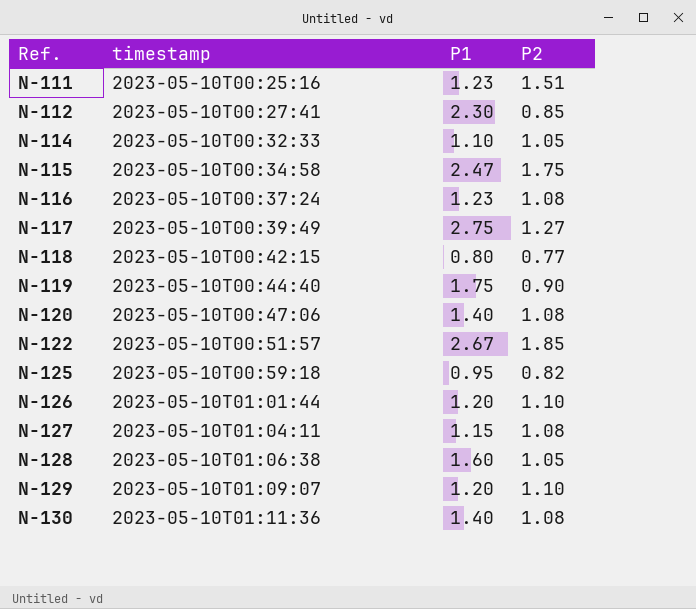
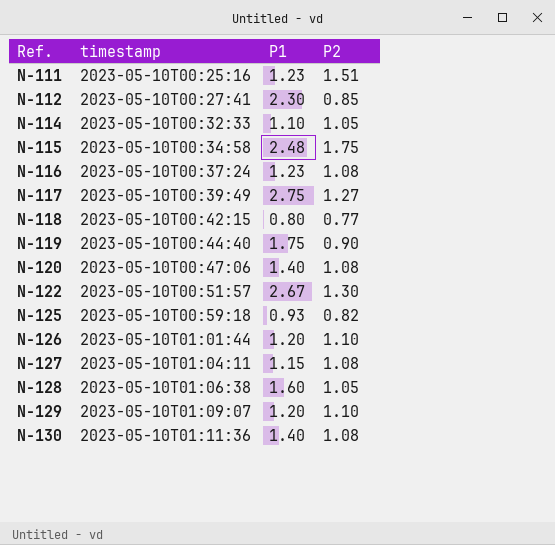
N-115 | P1: 2.47 -> 2.48
N-122 | P2: 1.85 -> 1.30
N-125 | P1: 0.95 -> 0.93

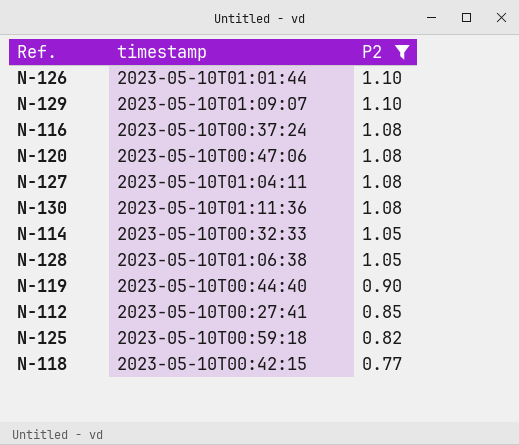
filter: none -> P2 <= 1.10
row order: Ref. ascending -> P2 descending
column P1 | position: 3 -> none

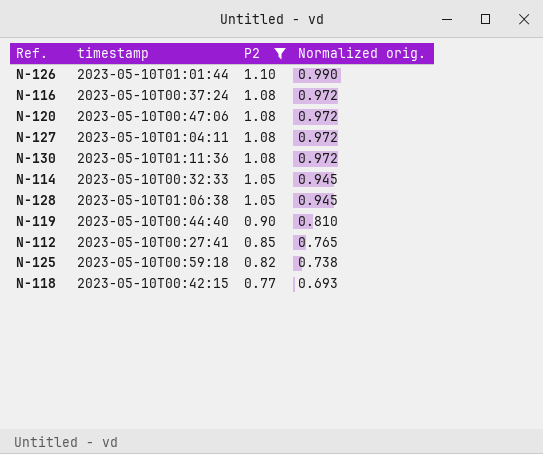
column Normalized orig. | formula: none -> [P2] * 0.9
row N-129: 2023-05-10T01:09:07 | 1.10 -> none

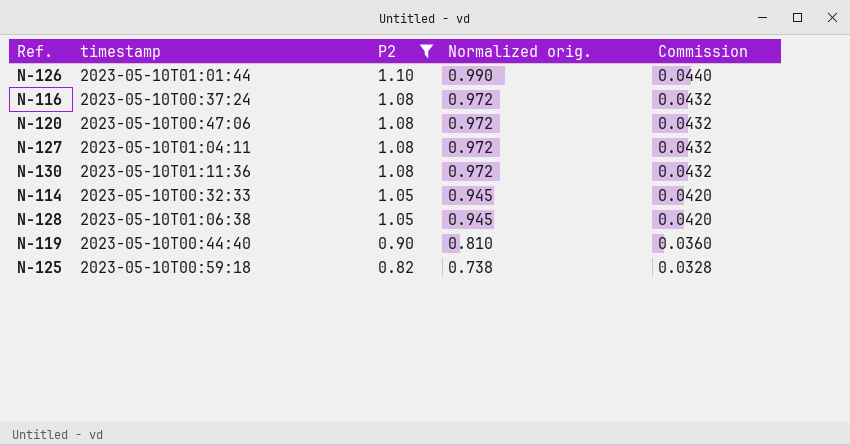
column Commission | formula: none -> [P2] * 0.04
row N-112: 2023-05-10T00:27:41 | 0.85 | 0.765 -> none
row N-118: 2023-05-10T00:42:15 | 0.77 | 0.693 -> none

